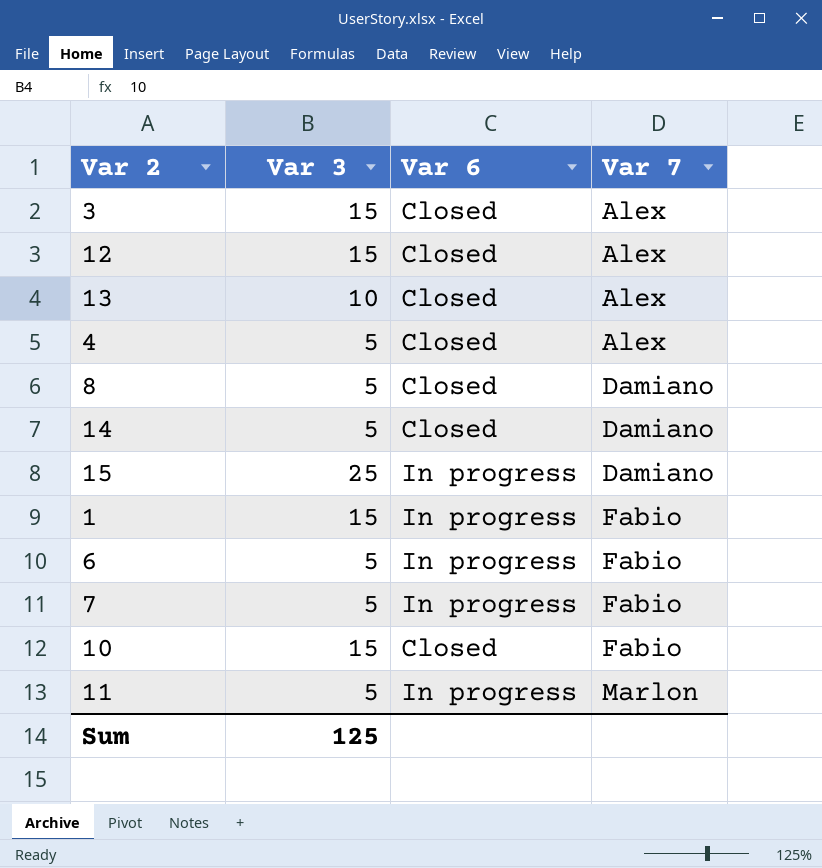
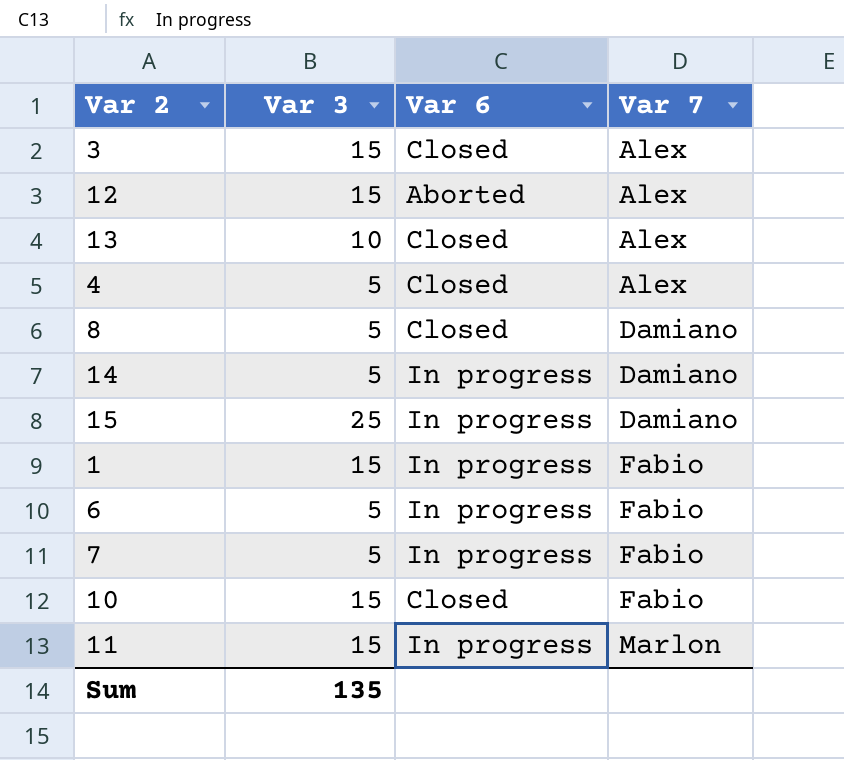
12 | Var 6: Closed -> Aborted
14 | Var 6: Closed -> In progress
11 | Var 3: 5 -> 15
Sum | Var 3: 125 -> 135

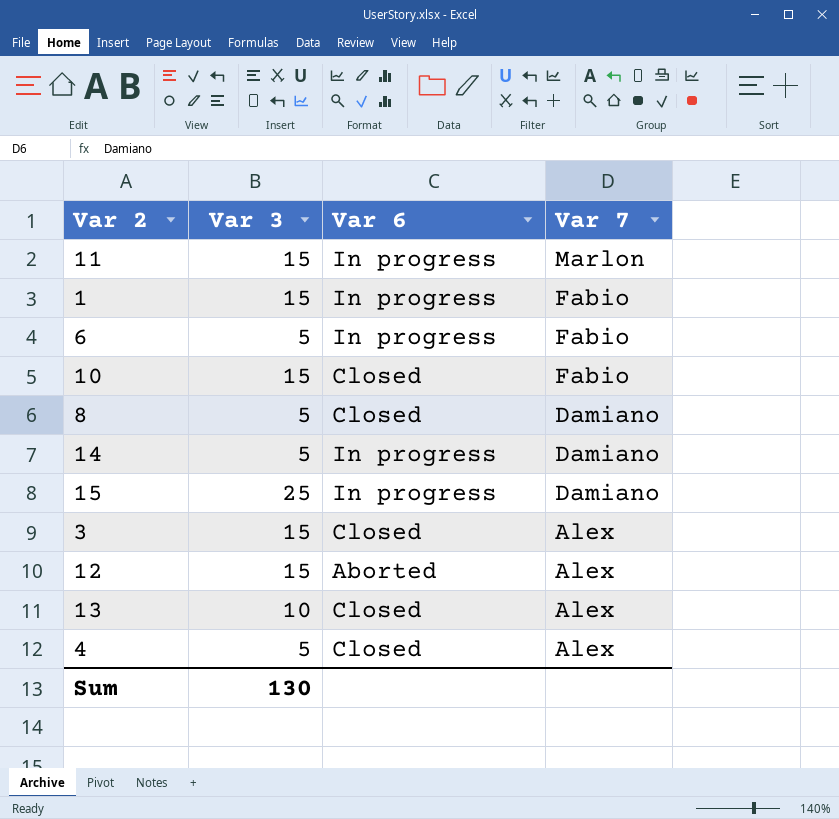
row order: Var 7 ascending -> Var 7 descending
row 7: 5 | In progress | Fabio -> none
Sum | Var 3: 135 -> 130

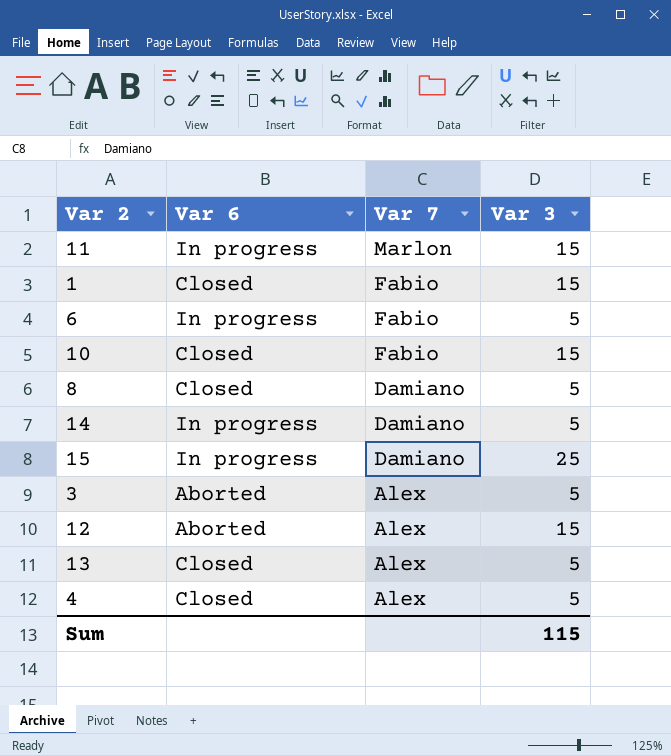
column Var 3 | position: 2 -> 4
1 | Var 6: In progress -> Closed
3 | Var 6: Closed -> Aborted
3 | Var 3: 15 -> 5
13 | Var 3: 10 -> 5
Sum | Var 3: 130 -> 115

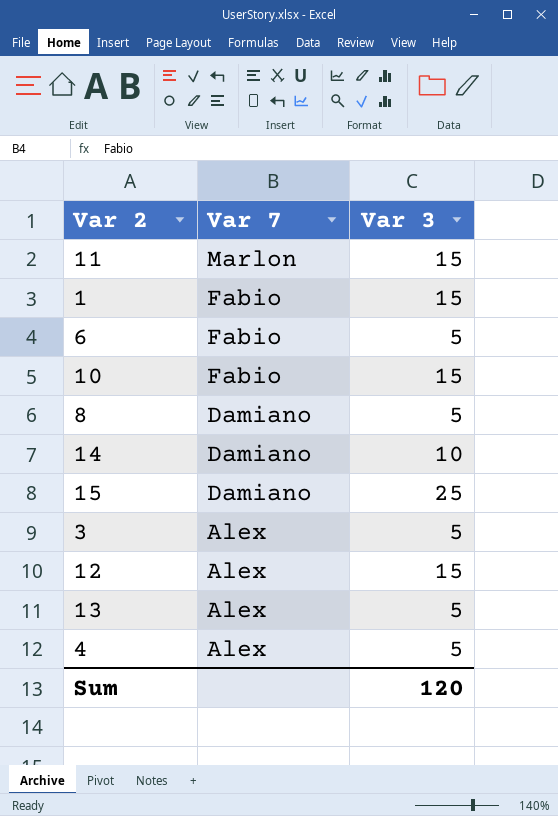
column Var 6 | position: 2 -> none
14 | Var 3: 5 -> 10
Sum | Var 3: 115 -> 120

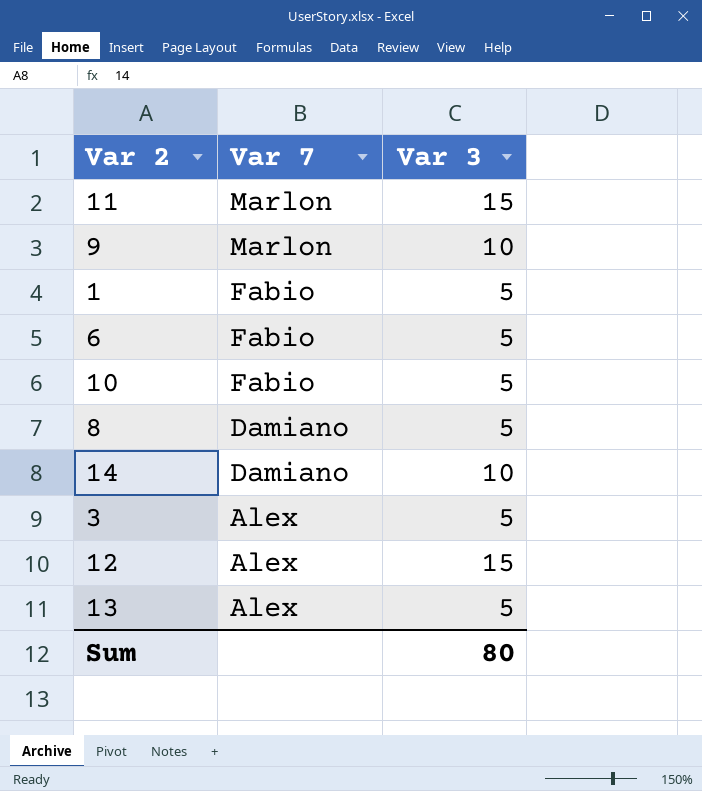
row 15: Damiano | 25 -> none
row 4: Alex | 5 -> none
row 9: none -> Marlon | 10
1 | Var 3: 15 -> 5
10 | Var 3: 15 -> 5
Sum | Var 3: 120 -> 80

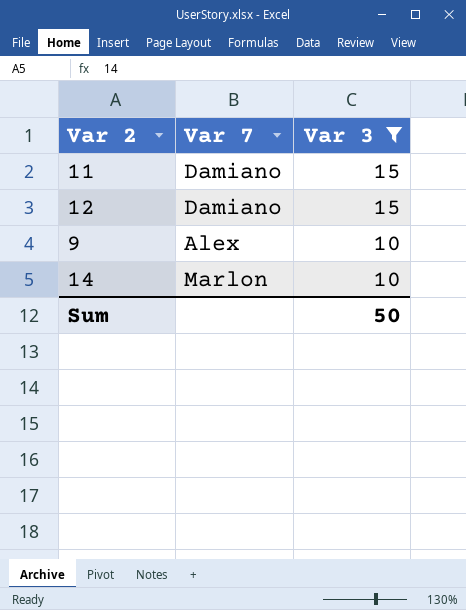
filter: none -> Var 3 != 5
row order: Var 7 descending -> Var 3 descending
11 | Var 7: Marlon -> Damiano
12 | Var 7: Alex -> Damiano
9 | Var 7: Marlon -> Alex
14 | Var 7: Damiano -> Marlon
Sum | Var 3: 80 -> 50

